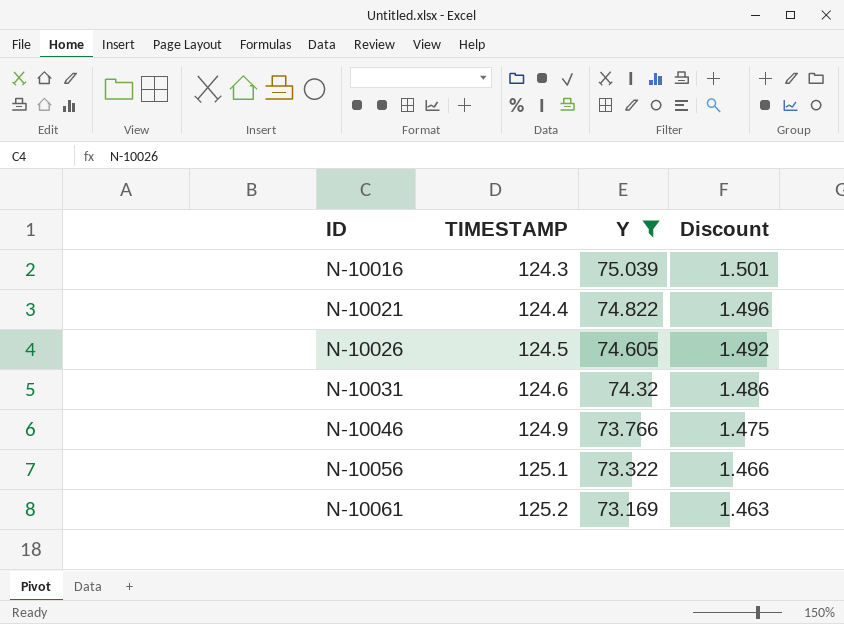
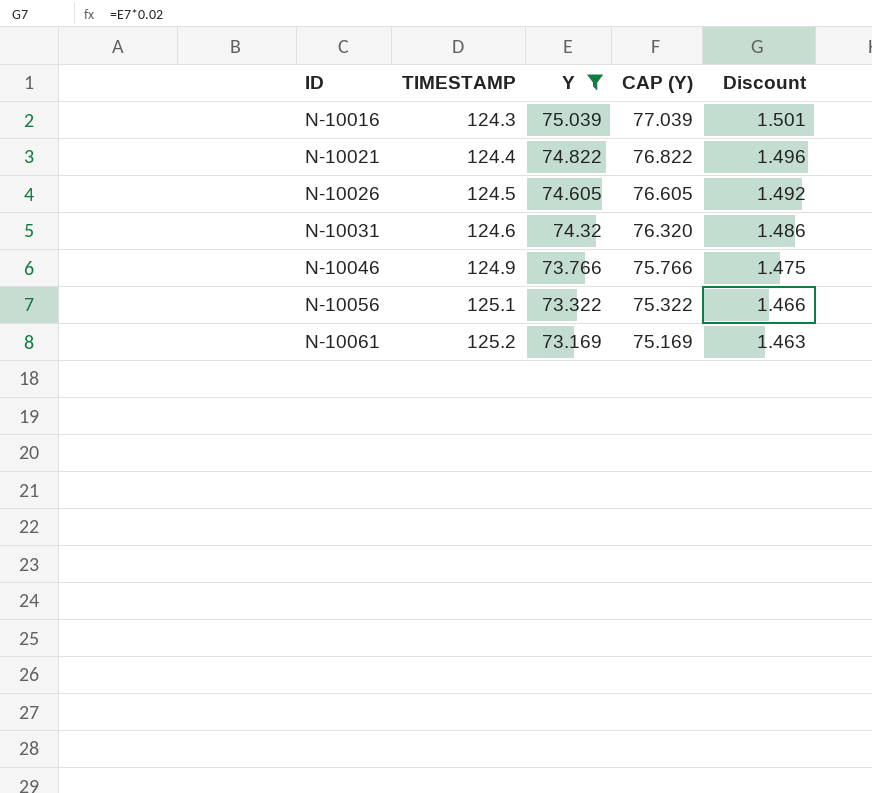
column CAP (Y) | formula: none -> [Y] + 2

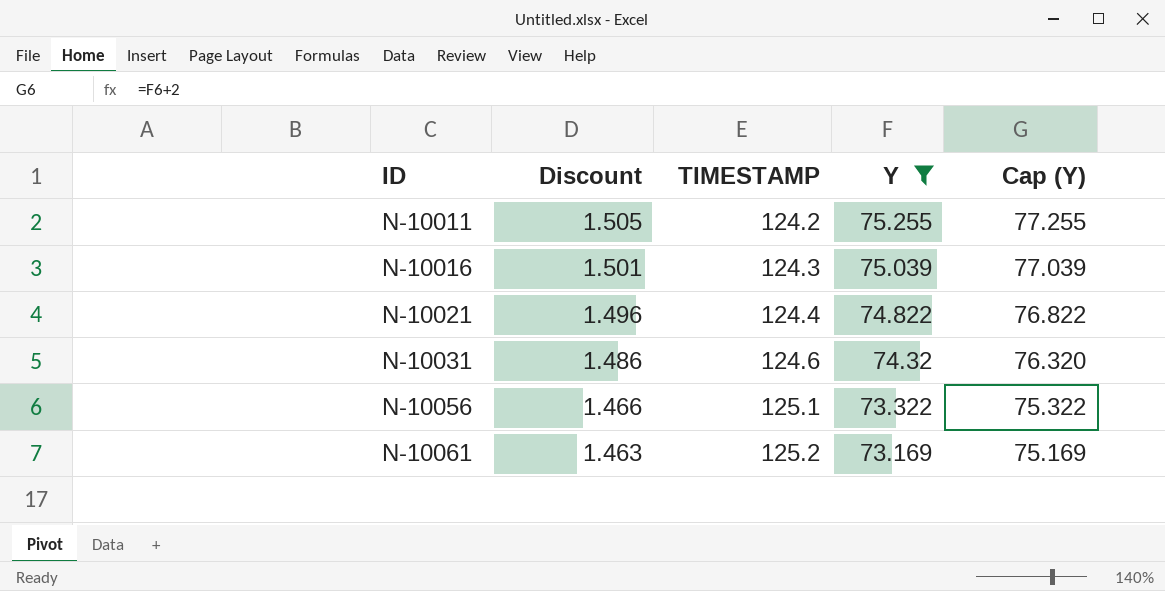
column Discount | position: 5 -> 2
column name: CAP (Y) -> Cap (Y)
row N-10026: 124.5 | 74.605 | 76.605 | 1.492 -> none
row N-10046: 124.9 | 73.766 | 75.766 | 1.475 -> none
row N-10011: none -> 1.505 | 124.2 | 75.255 | 77.255

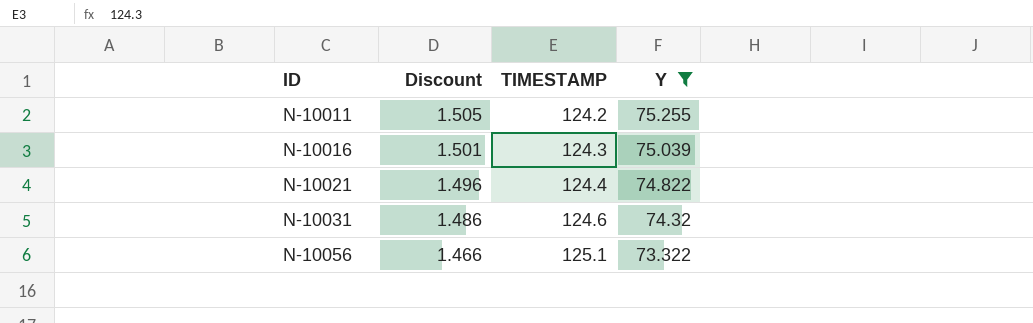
column Cap (Y) | formula: [Y] + 2 -> none
row N-10061: 1.463 | 125.2 | 73.169 | 75.169 -> none

